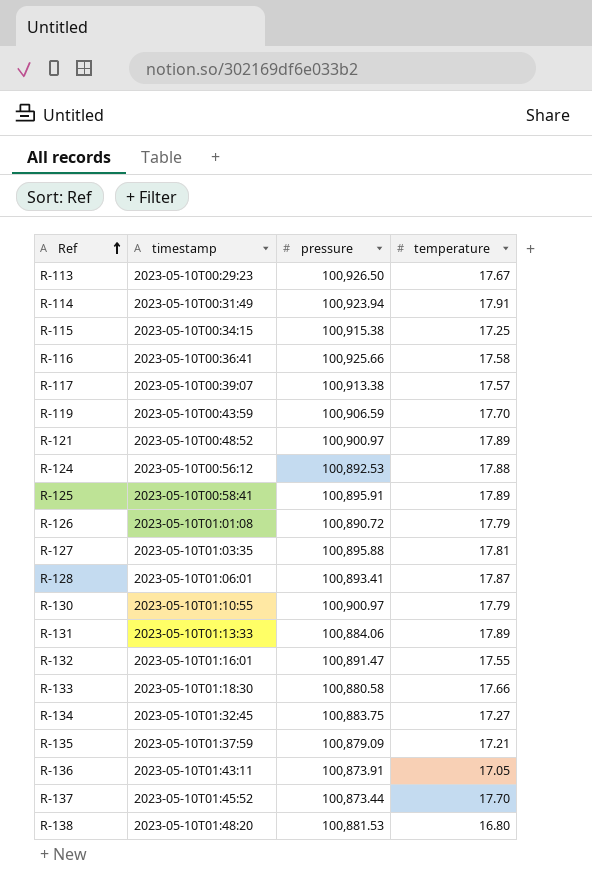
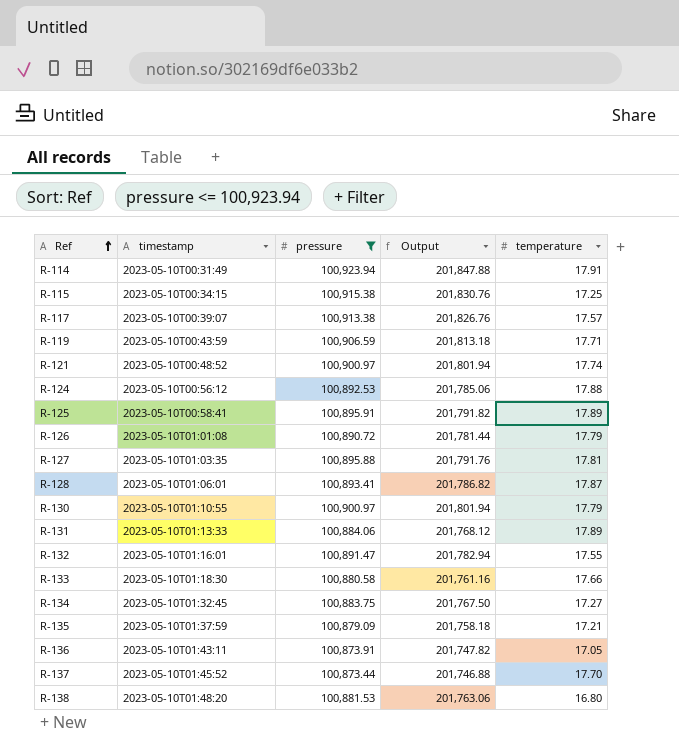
filter: none -> pressure <= 100,923.94
column Output | formula: none -> [pressure] * 2
R-119 | temperature: 17.70 -> 17.71
R-121 | temperature: 17.89 -> 17.74

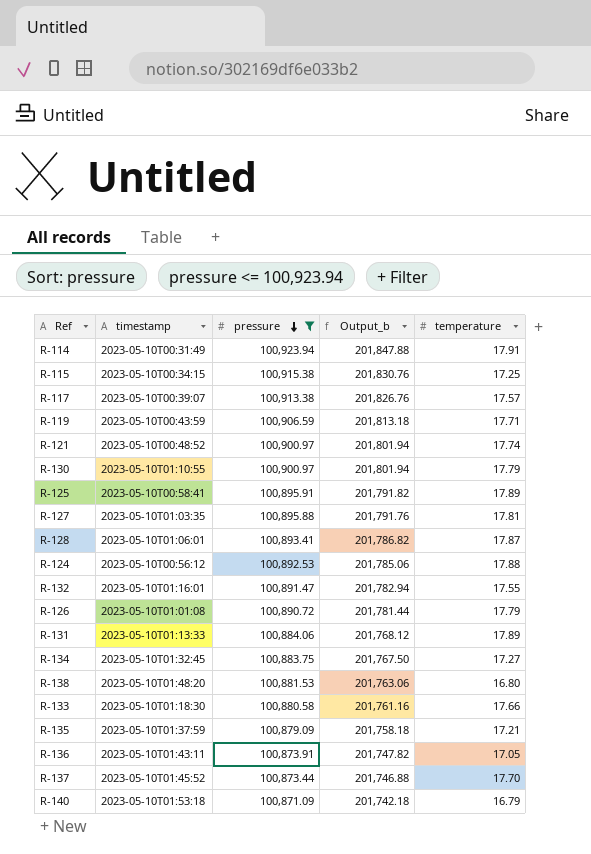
row order: Ref ascending -> pressure descending
column name: Output -> Output_b
row R-140: none -> 2023-05-10T01:53:18 | 100,871.09 | 201,742.18 | 16.79

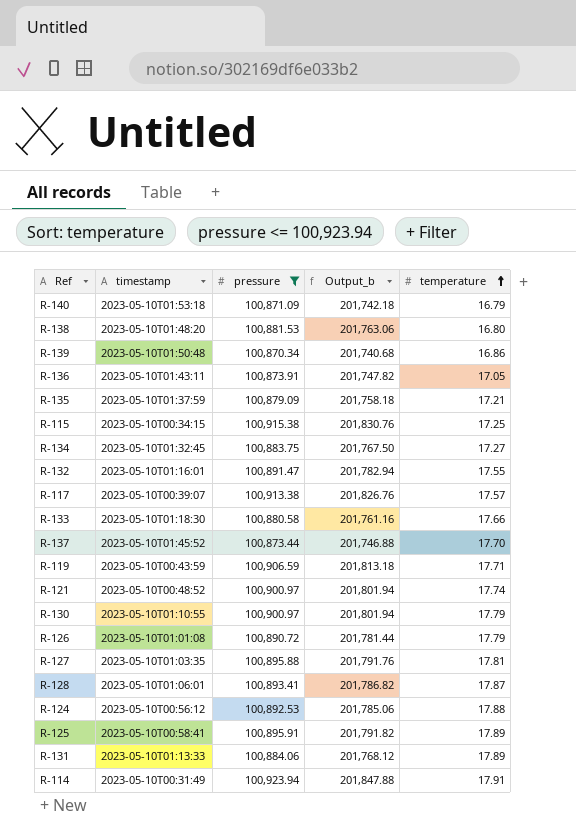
row order: pressure descending -> temperature ascending
row R-139: none -> 2023-05-10T01:50:48 | 100,870.34 | 201,740.68 | 16.86

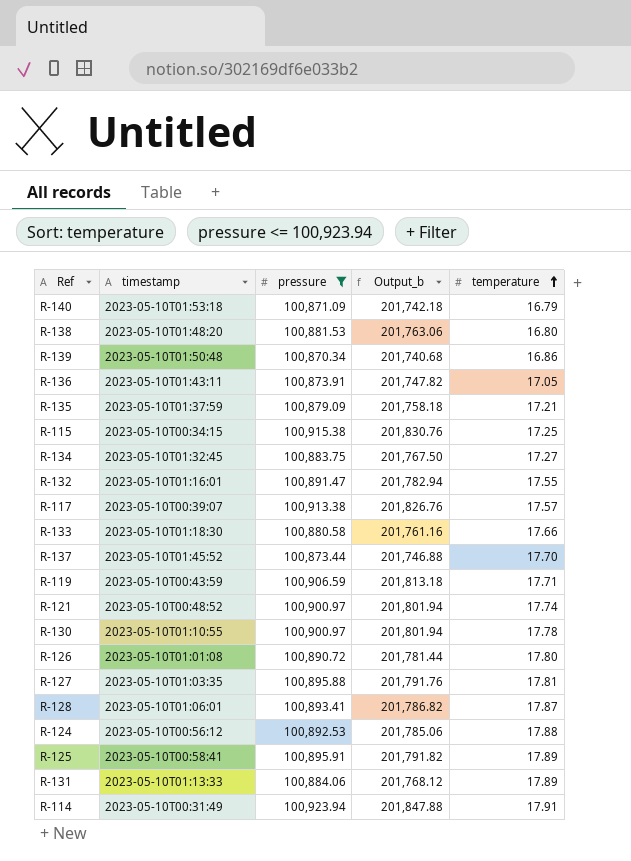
R-130 | temperature: 17.79 -> 17.78
R-126 | temperature: 17.79 -> 17.80

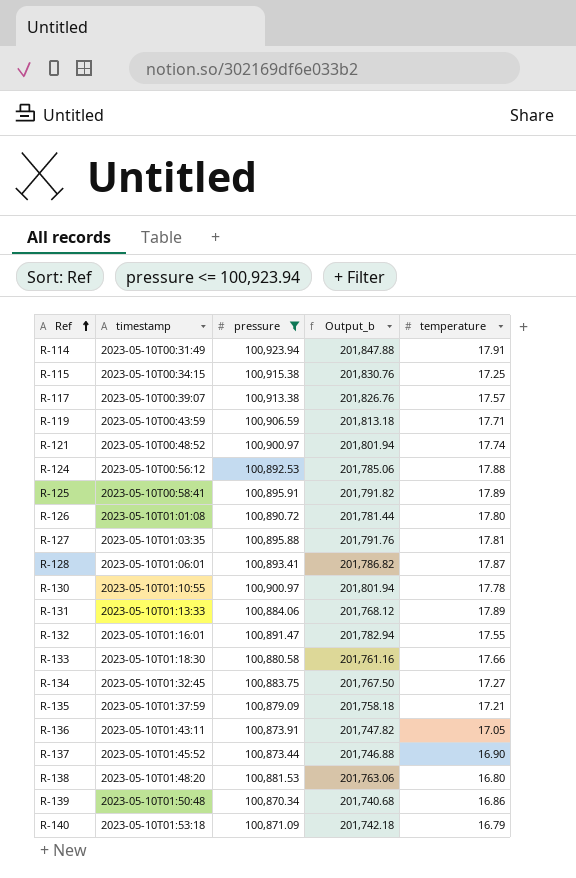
row order: temperature ascending -> Ref ascending
R-137 | temperature: 17.70 -> 16.90

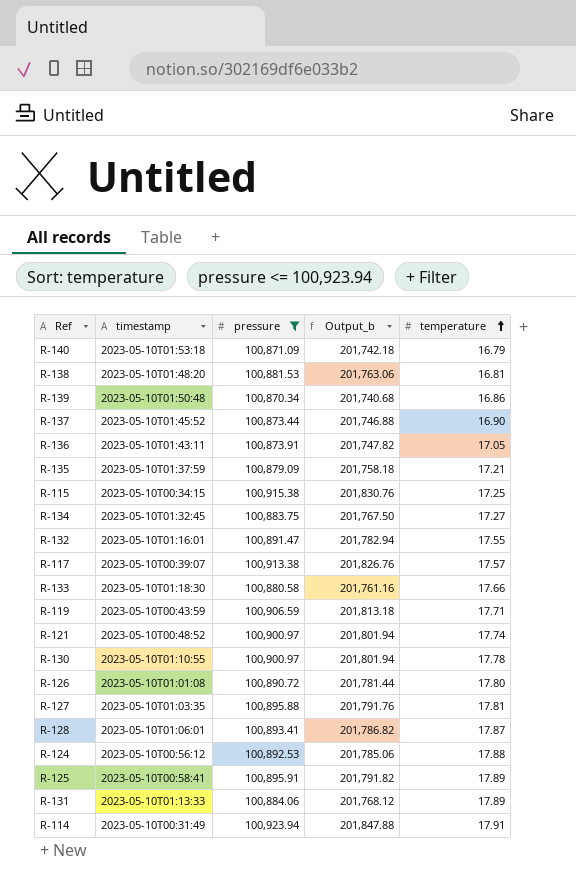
row order: Ref ascending -> temperature ascending
R-138 | temperature: 16.80 -> 16.81

